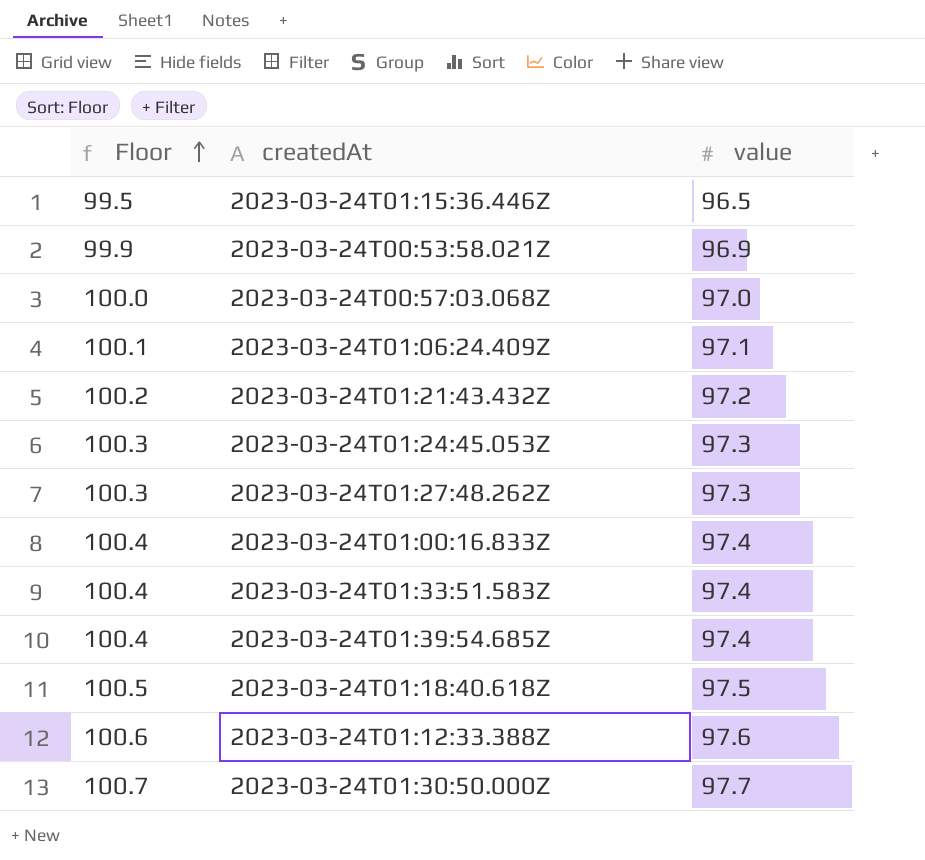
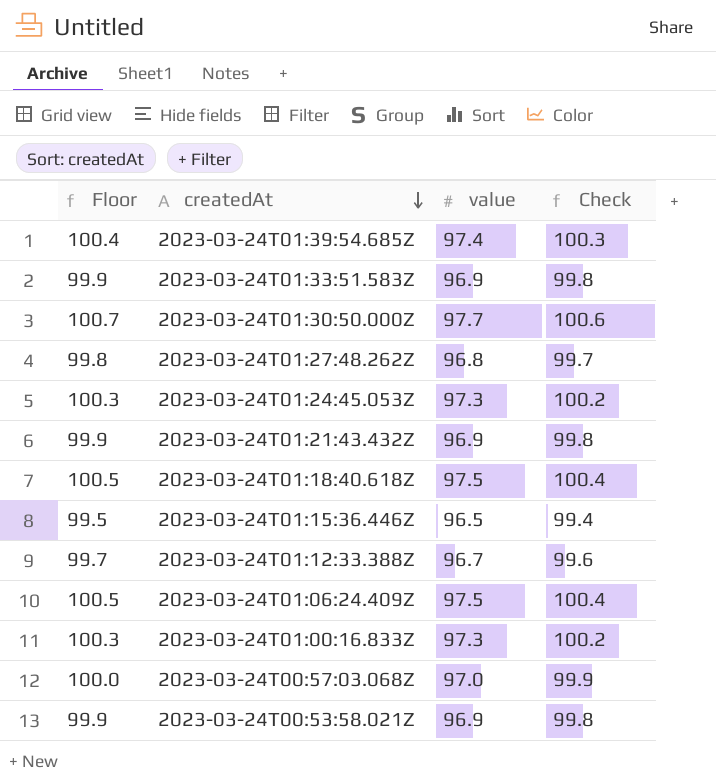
row order: Floor ascending -> createdAt descending
column Check | formula: none -> [value] * 1.03
2023-03-24T01:33:51.583Z | Floor: 100.4 -> 99.9
2023-03-24T01:33:51.583Z | value: 97.4 -> 96.9
2023-03-24T01:27:48.262Z | Floor: 100.3 -> 99.8
2023-03-24T01:27:48.262Z | value: 97.3 -> 96.8
2023-03-24T01:21:43.432Z | Floor: 100.2 -> 99.9
2023-03-24T01:21:43.432Z | value: 97.2 -> 96.9
2023-03-24T01:12:33.388Z | Floor: 100.6 -> 99.7
2023-03-24T01:12:33.388Z | value: 97.6 -> 96.7
2023-03-24T01:06:24.409Z | Floor: 100.1 -> 100.5
2023-03-24T01:06:24.409Z | value: 97.1 -> 97.5
2023-03-24T01:00:16.833Z | Floor: 100.4 -> 100.3
2023-03-24T01:00:16.833Z | value: 97.4 -> 97.3

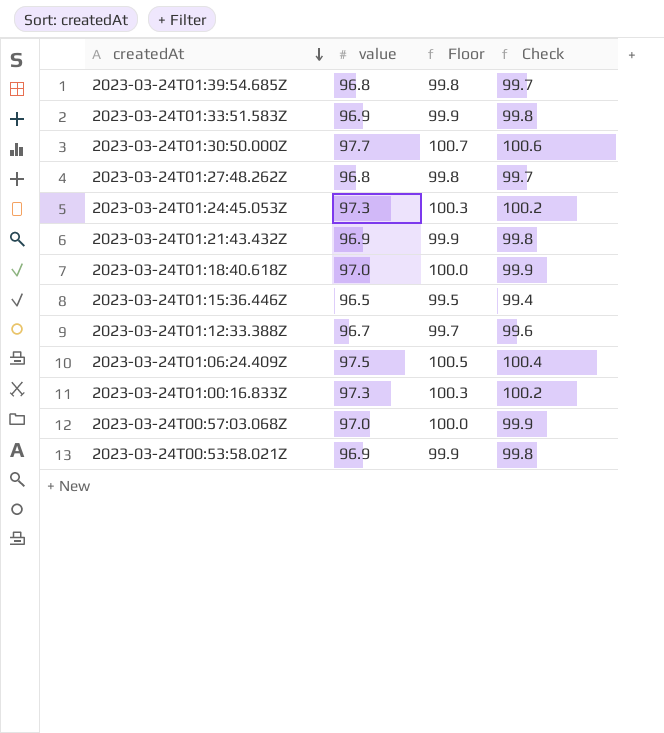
column Floor | position: 1 -> 3
2023-03-24T01:39:54.685Z | value: 97.4 -> 96.8
2023-03-24T01:39:54.685Z | Floor: 100.4 -> 99.8
2023-03-24T01:39:54.685Z | Check: 100.3 -> 99.7
2023-03-24T01:18:40.618Z | value: 97.5 -> 97.0
2023-03-24T01:18:40.618Z | Floor: 100.5 -> 100.0
2023-03-24T01:18:40.618Z | Check: 100.4 -> 99.9

